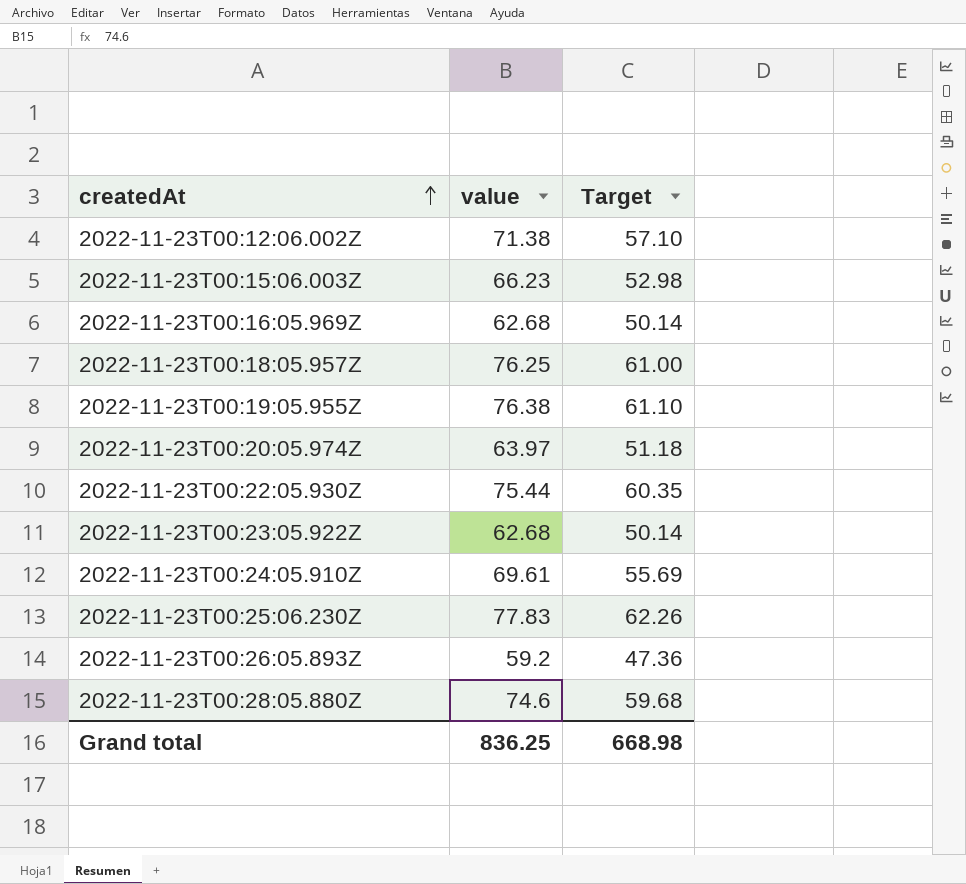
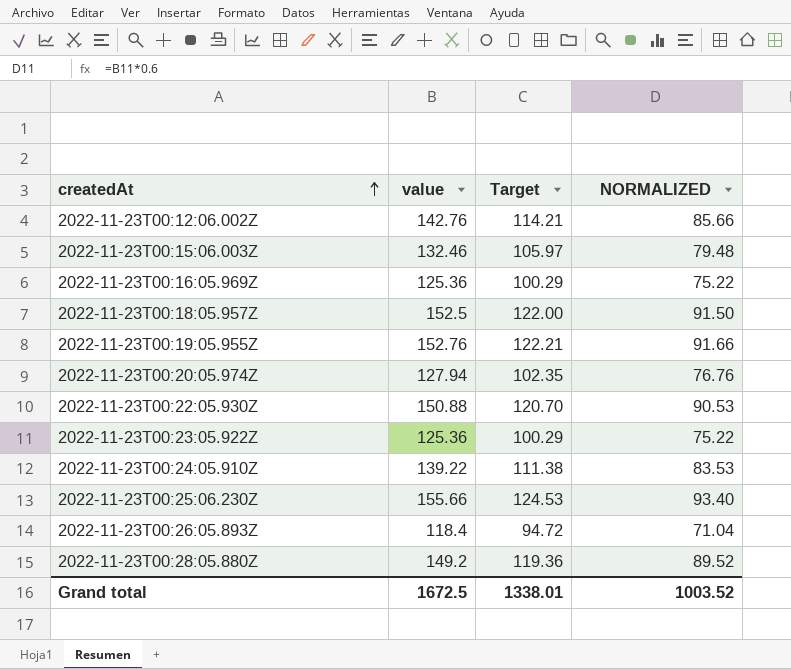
column NORMALIZED | formula: none -> [value] * 0.6
2022-11-23T00:12:06.002Z | value: 71.38 -> 142.76
2022-11-23T00:12:06.002Z | Target: 57.10 -> 114.21
2022-11-23T00:15:06.003Z | value: 66.23 -> 132.46
2022-11-23T00:15:06.003Z | Target: 52.98 -> 105.97
2022-11-23T00:16:05.969Z | value: 62.68 -> 125.36
2022-11-23T00:16:05.969Z | Target: 50.14 -> 100.29
2022-11-23T00:18:05.957Z | value: 76.25 -> 152.5
2022-11-23T00:18:05.957Z | Target: 61.00 -> 122.00
2022-11-23T00:19:05.955Z | value: 76.38 -> 152.76
2022-11-23T00:19:05.955Z | Target: 61.10 -> 122.21
2022-11-23T00:20:05.974Z | value: 63.97 -> 127.94
2022-11-23T00:20:05.974Z | Target: 51.18 -> 102.35
2022-11-23T00:22:05.930Z | value: 75.44 -> 150.88
2022-11-23T00:22:05.930Z | Target: 60.35 -> 120.70
2022-11-23T00:23:05.922Z | value: 62.68 -> 125.36
2022-11-23T00:23:05.922Z | Target: 50.14 -> 100.29
2022-11-23T00:24:05.910Z | value: 69.61 -> 139.22
2022-11-23T00:24:05.910Z | Target: 55.69 -> 111.38
2022-11-23T00:25:06.230Z | value: 77.83 -> 155.66
2022-11-23T00:25:06.230Z | Target: 62.26 -> 124.53
2022-11-23T00:26:05.893Z | value: 59.2 -> 118.4
2022-11-23T00:26:05.893Z | Target: 47.36 -> 94.72
2022-11-23T00:28:05.880Z | value: 74.6 -> 149.2
2022-11-23T00:28:05.880Z | Target: 59.68 -> 119.36
Grand total | value: 836.25 -> 1672.5
Grand total | Target: 668.98 -> 1338.01

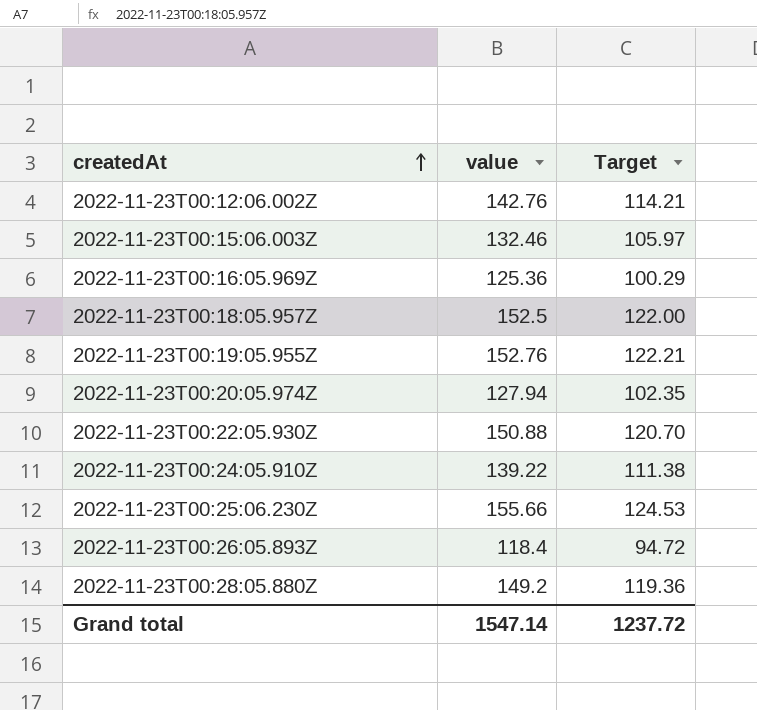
column NORMALIZED | formula: [value] * 0.6 -> none
row 2022-11-23T00:23:05.922Z: 125.36 | 100.29 | 75.22 -> none
Grand total | value: 1672.5 -> 1547.14
Grand total | Target: 1338.01 -> 1237.72

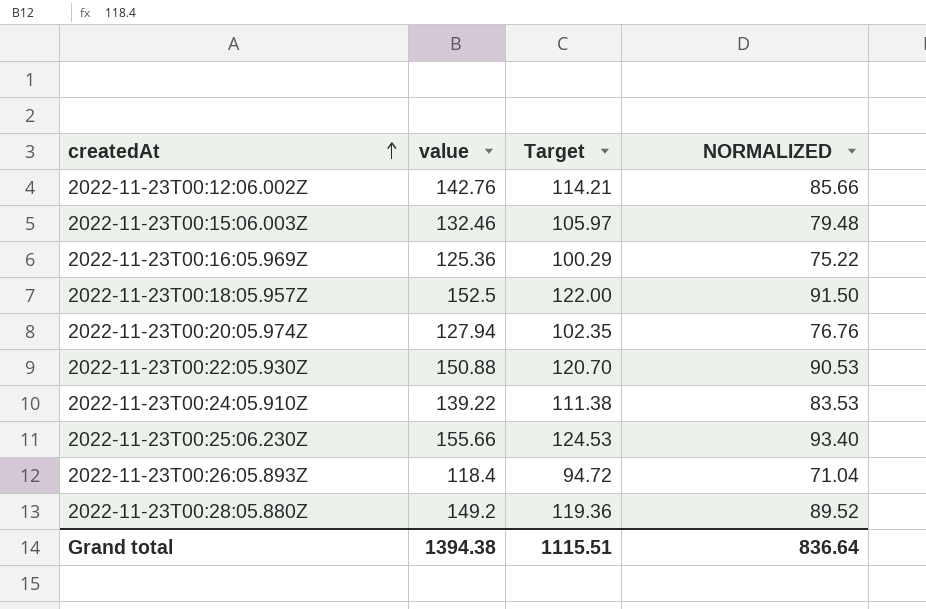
column NORMALIZED | formula: none -> [value] * 0.6
row 2022-11-23T00:19:05.955Z: 152.76 | 122.21 -> none
Grand total | value: 1547.14 -> 1394.38
Grand total | Target: 1237.72 -> 1115.51

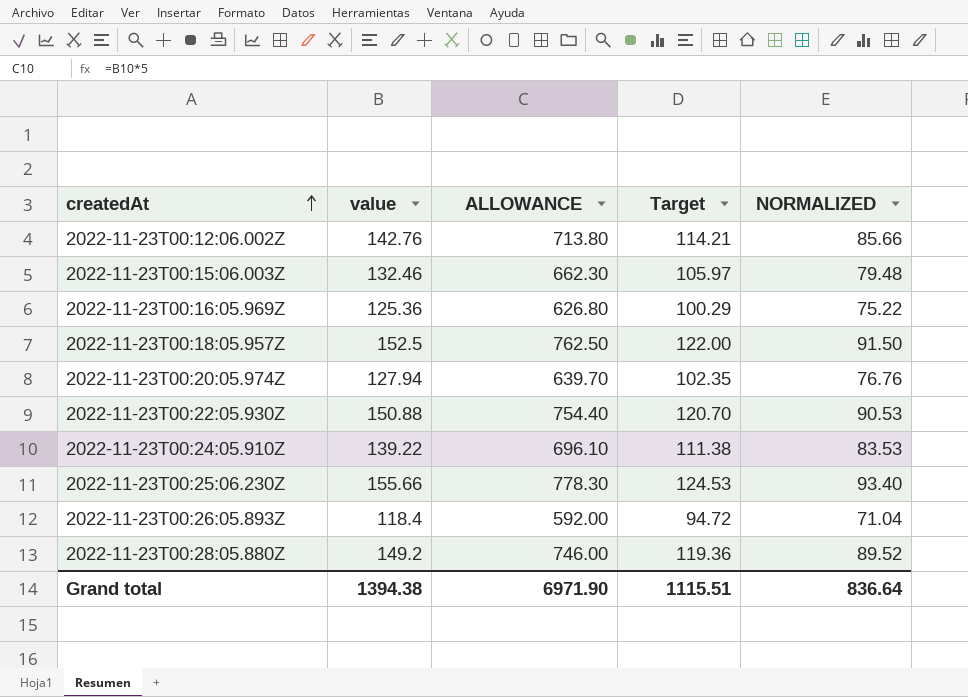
column ALLOWANCE | formula: none -> [value] * 5

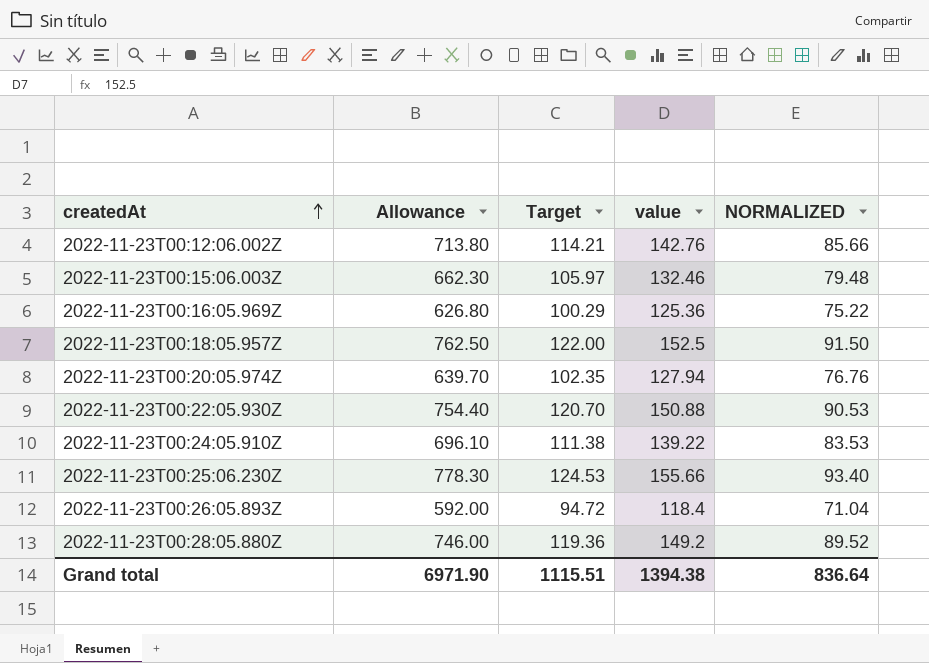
column name: ALLOWANCE -> Allowance
column value | position: 2 -> 4

